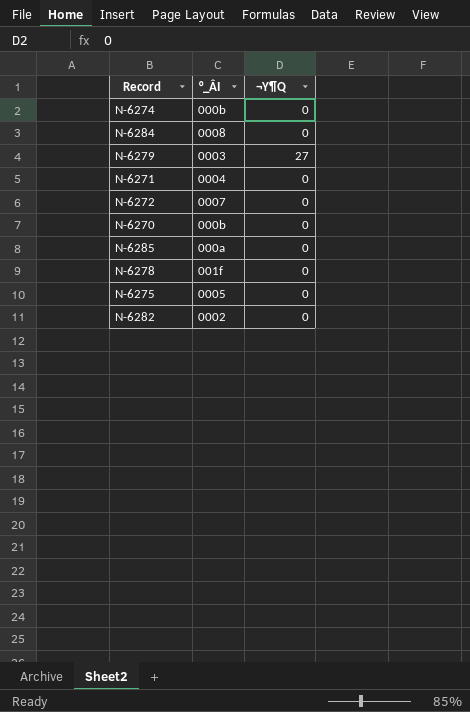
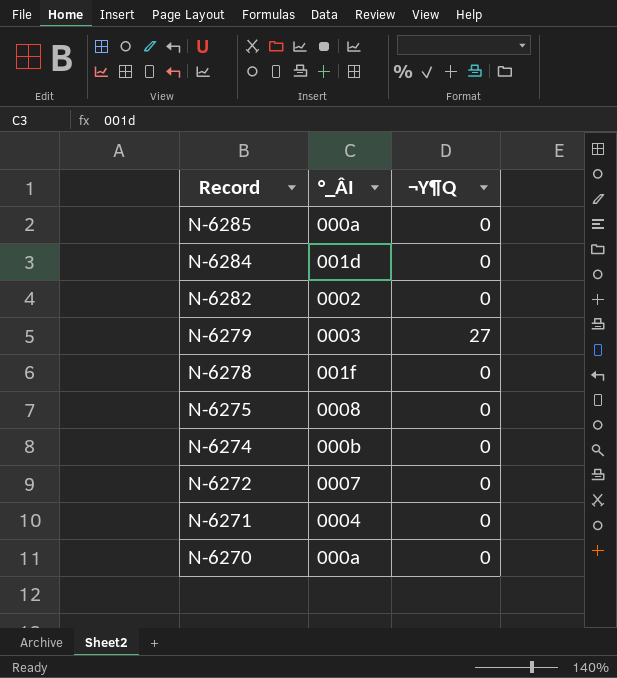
row order: none -> Record descending
N-6284 | °_ÂI: 0008 -> 001d
N-6275 | °_ÂI: 0005 -> 0008
N-6270 | °_ÂI: 000b -> 000a

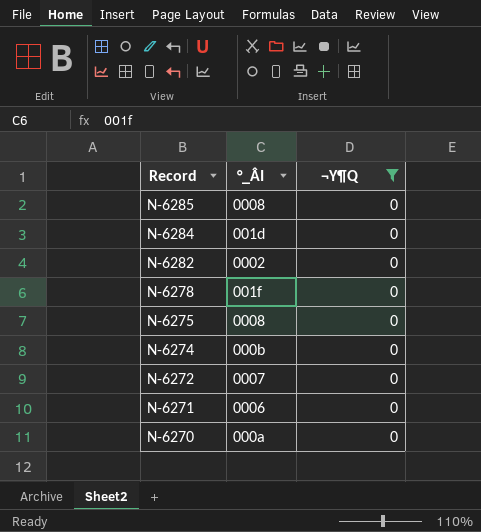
filter: none -> ¬Y¶Q = 0
N-6285 | °_ÂI: 000a -> 0008
N-6271 | °_ÂI: 0004 -> 0006

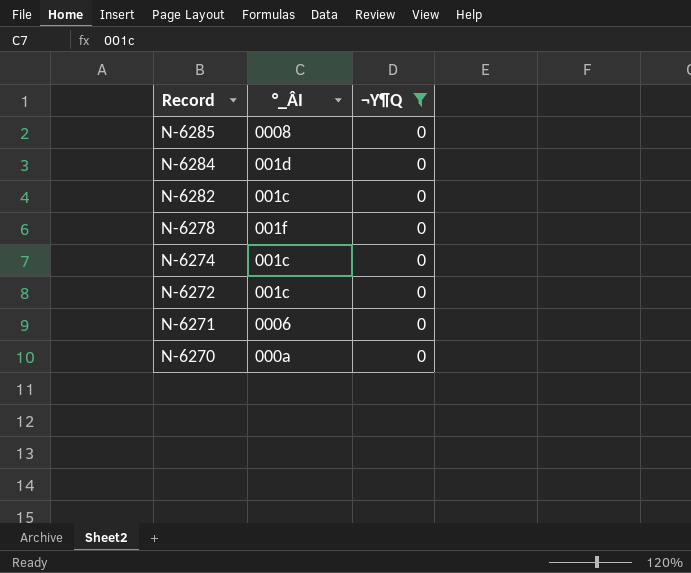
row N-6275: 0008 | 0 -> none
N-6282 | °_ÂI: 0002 -> 001c
N-6274 | °_ÂI: 000b -> 001c
N-6272 | °_ÂI: 0007 -> 001c

